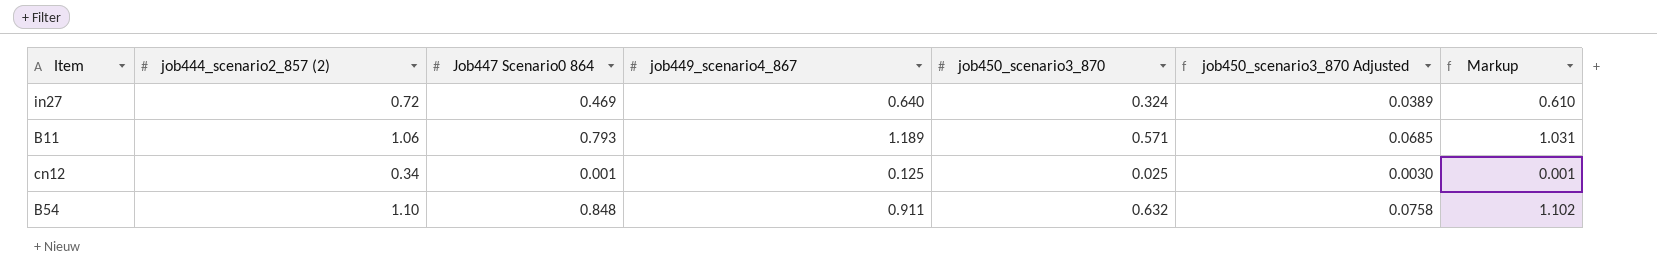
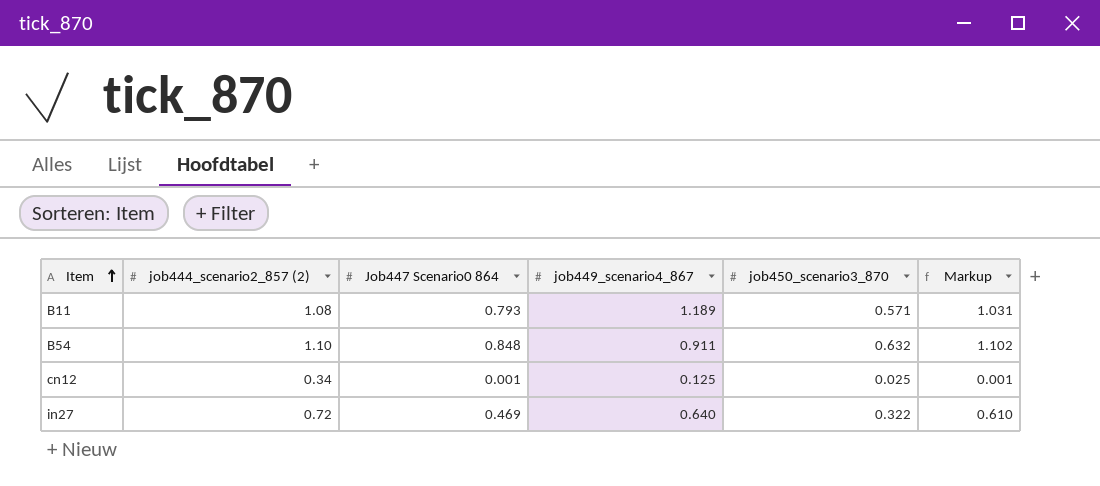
row order: none -> Item ascending
column job450_scenario3_870 Adjusted | formula: [job450_scenario3_870] * 0.12 -> none
B11 | job444_scenario2_857 (2): 1.06 -> 1.08
in27 | job450_scenario3_870: 0.324 -> 0.322

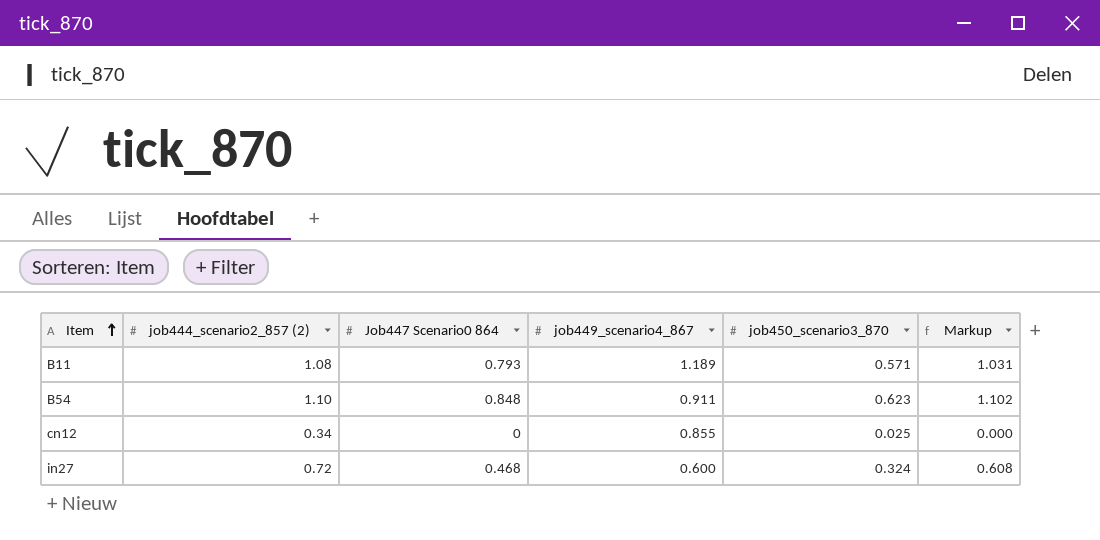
B54 | job450_scenario3_870: 0.632 -> 0.623
cn12 | Job447 Scenario0 864: 0.001 -> 0
cn12 | job449_scenario4_867: 0.125 -> 0.855
cn12 | Markup: 0.001 -> 0.000
in27 | Job447 Scenario0 864: 0.469 -> 0.468
in27 | job449_scenario4_867: 0.640 -> 0.600
in27 | job450_scenario3_870: 0.322 -> 0.324
in27 | Markup: 0.610 -> 0.608

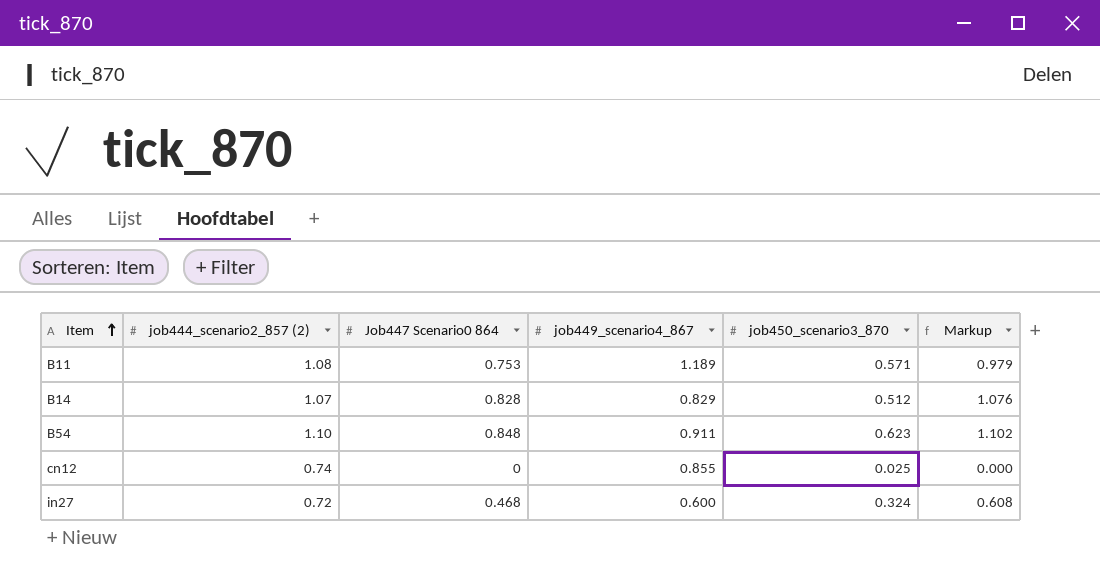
B11 | Job447 Scenario0 864: 0.793 -> 0.753
B11 | Markup: 1.031 -> 0.979
row B14: none -> 1.07 | 0.828 | 0.829 | 0.512 | 1.076
cn12 | job444_scenario2_857 (2): 0.34 -> 0.74

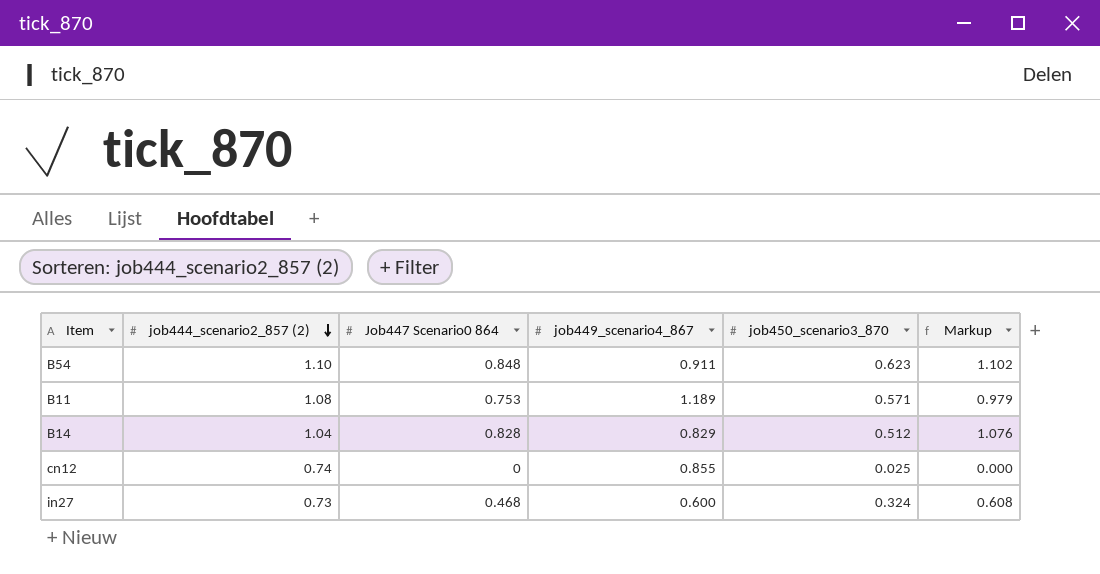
row order: Item ascending -> job444_scenario2_857 (2) descending
B14 | job444_scenario2_857 (2): 1.07 -> 1.04
in27 | job444_scenario2_857 (2): 0.72 -> 0.73

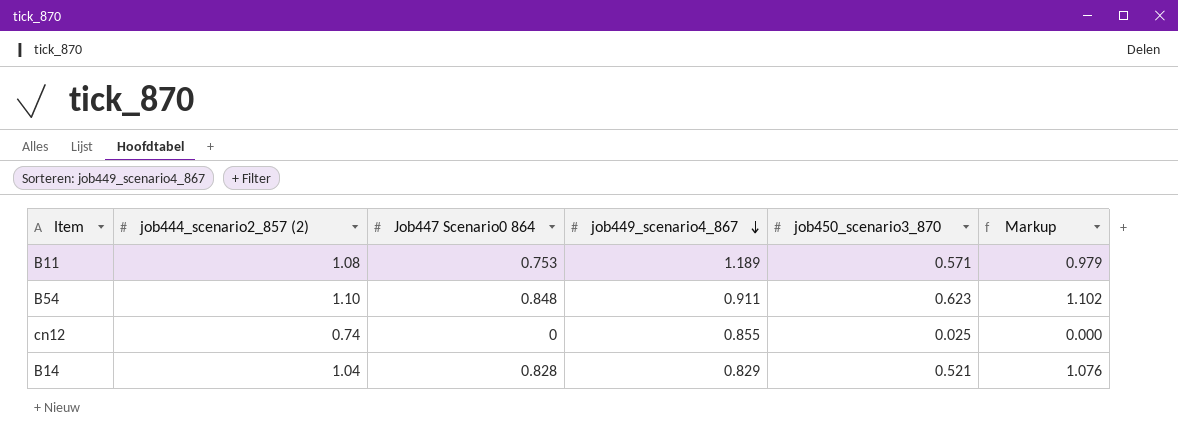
row order: job444_scenario2_857 (2) descending -> job449_scenario4_867 descending
row in27: 0.73 | 0.468 | 0.600 | 0.324 | 0.608 -> none
B14 | job450_scenario3_870: 0.512 -> 0.521

